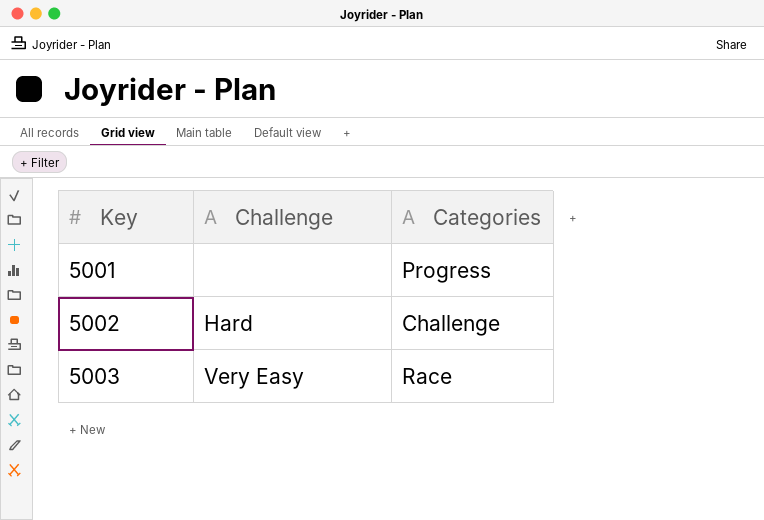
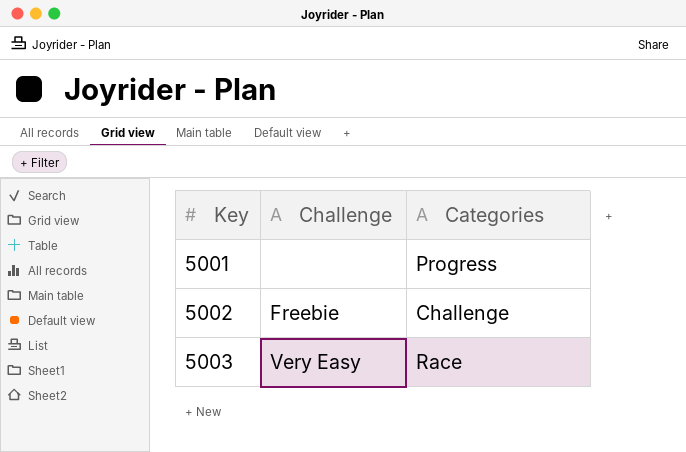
5002 | Challenge: Hard -> Freebie

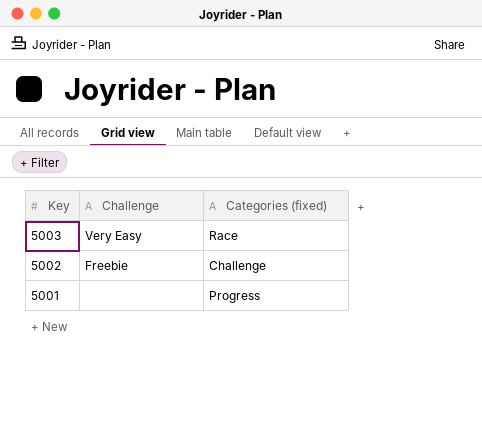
row order: Key ascending -> Key descending
column name: Categories -> Categories (fixed)

